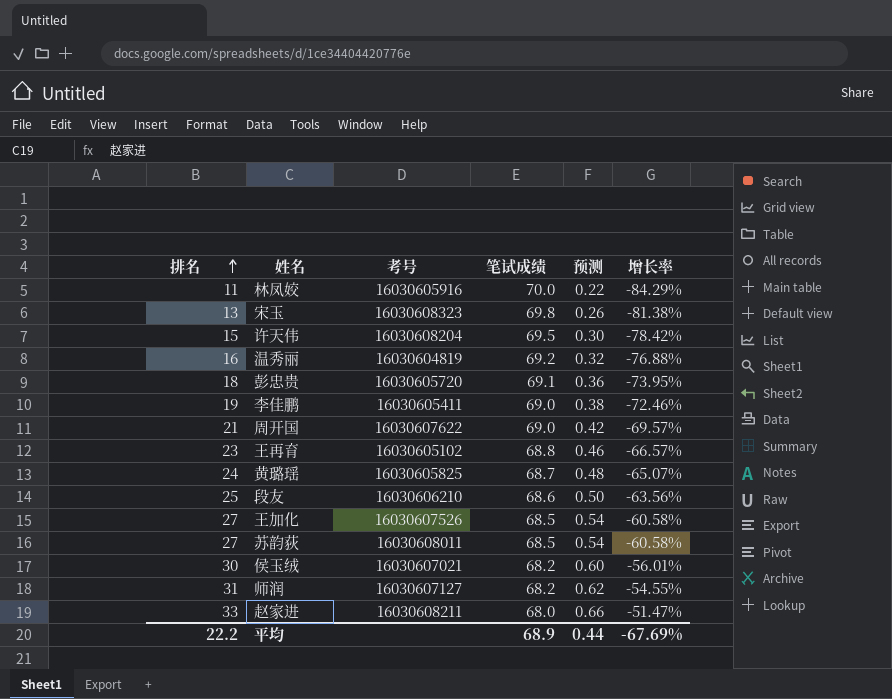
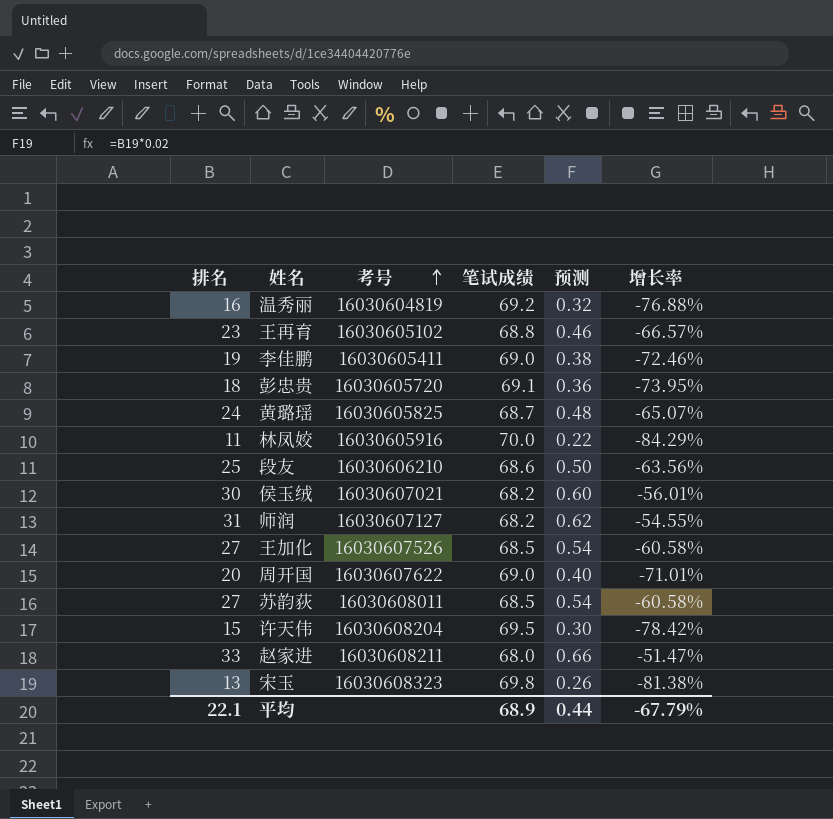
row order: 排名 ascending -> 考号 ascending
周开国 | 排名: 21 -> 20
周开国 | 预测: 0.42 -> 0.40
周开国 | 增长率: -69.57% -> -71.01%
平均 | 排名: 22.2 -> 22.1
平均 | 增长率: -67.69% -> -67.79%

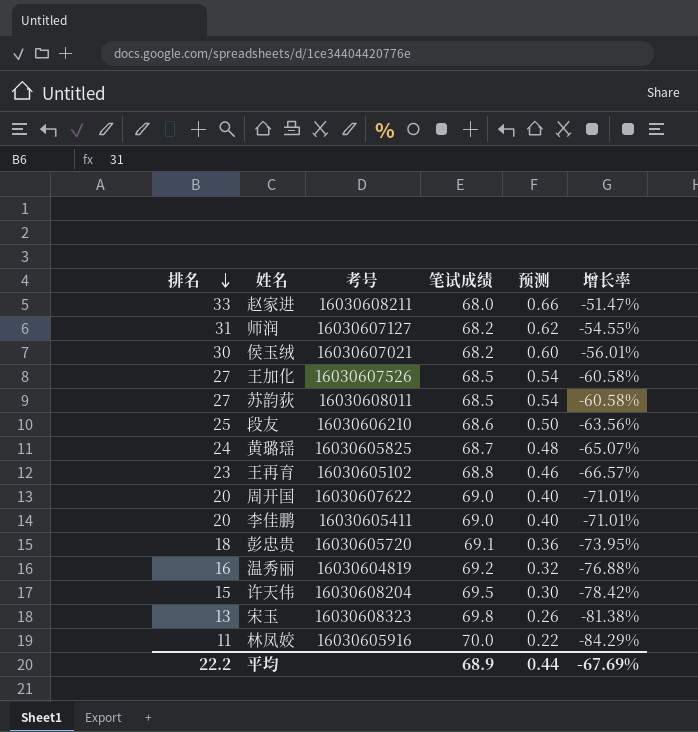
row order: 考号 ascending -> 排名 descending
李佳鹏 | 排名: 19 -> 20
李佳鹏 | 预测: 0.38 -> 0.40
李佳鹏 | 增长率: -72.46% -> -71.01%
平均 | 排名: 22.1 -> 22.2
平均 | 增长率: -67.79% -> -67.69%

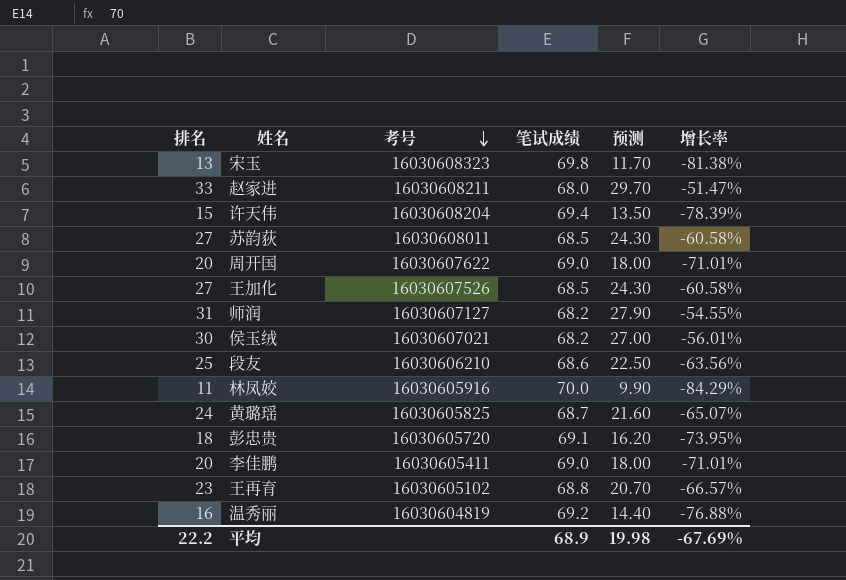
row order: 排名 descending -> 考号 descending
column 预测 | formula: [排名] * 0.02 -> [排名] * 0.9
许天伟 | 笔试成绩: 69.5 -> 69.4
许天伟 | 增长率: -78.42% -> -78.39%
平均 | 预测: 0.44 -> 19.98

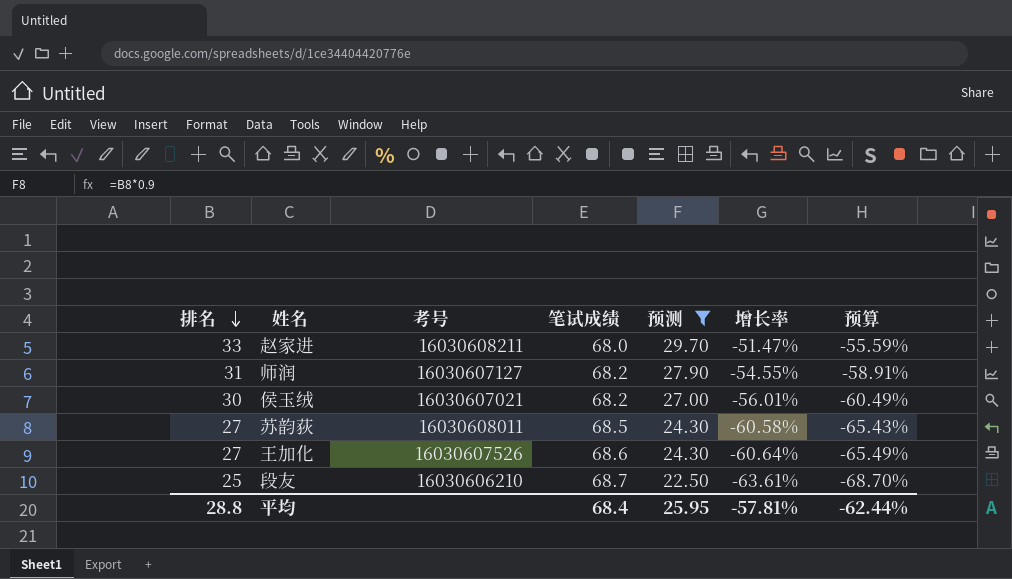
filter: none -> 预测 >= 22.50
row order: 考号 descending -> 排名 descending
column 预算 | formula: none -> [增长率] * 1.08
王加化 | 笔试成绩: 68.5 -> 68.6
王加化 | 增长率: -60.58% -> -60.64%
段友 | 笔试成绩: 68.6 -> 68.7
段友 | 增长率: -63.56% -> -63.61%
平均 | 排名: 22.2 -> 28.8
平均 | 笔试成绩: 68.9 -> 68.4
平均 | 预测: 19.98 -> 25.95
平均 | 增长率: -67.69% -> -57.81%

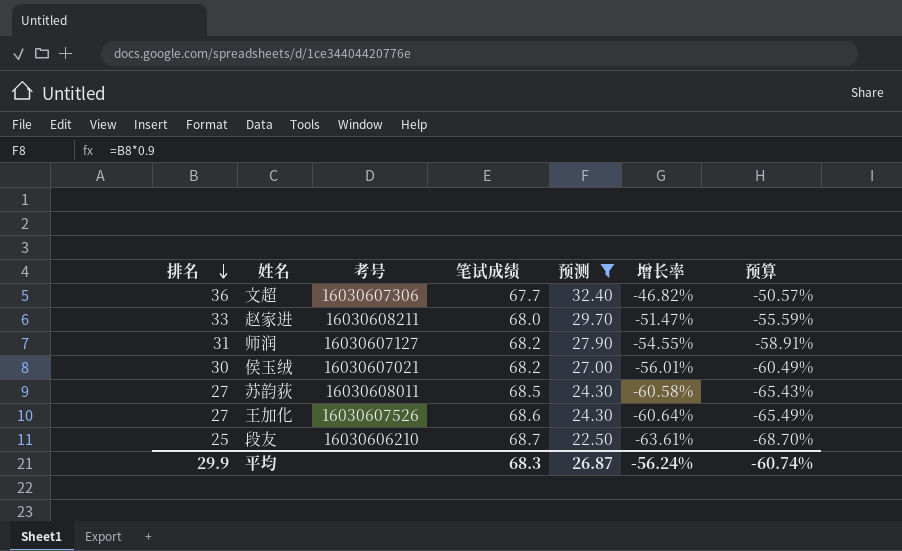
row 文超: none -> 36 | 16030607306 | 67.7 | 32.40 | -46.82% | -50.57%
平均 | 排名: 28.8 -> 29.9
平均 | 笔试成绩: 68.4 -> 68.3
平均 | 预测: 25.95 -> 26.87
平均 | 增长率: -57.81% -> -56.24%
平均 | 预算: -62.44% -> -60.74%

